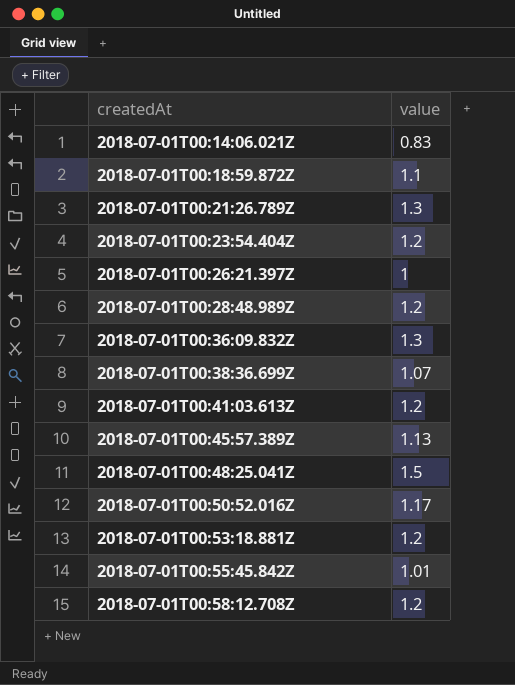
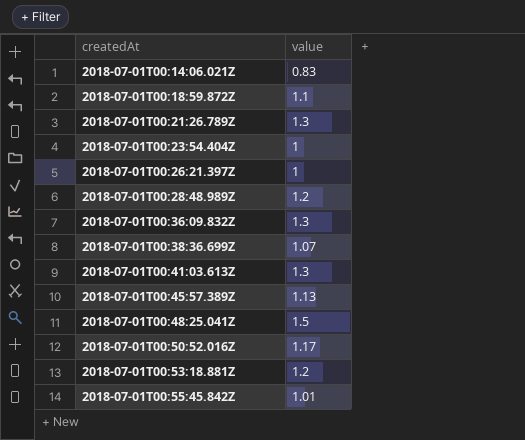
row 2018-07-01T00:58:12.708Z: 1.2 -> none
2018-07-01T00:23:54.404Z | value: 1.2 -> 1
2018-07-01T00:41:03.613Z | value: 1.2 -> 1.3

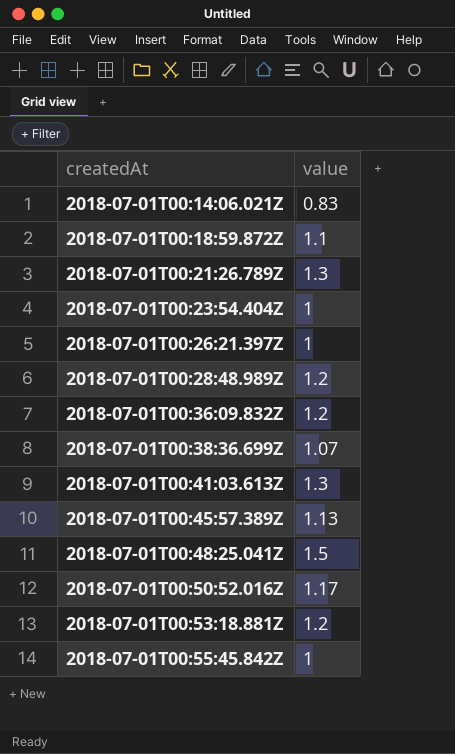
2018-07-01T00:36:09.832Z | value: 1.3 -> 1.2
2018-07-01T00:55:45.842Z | value: 1.01 -> 1

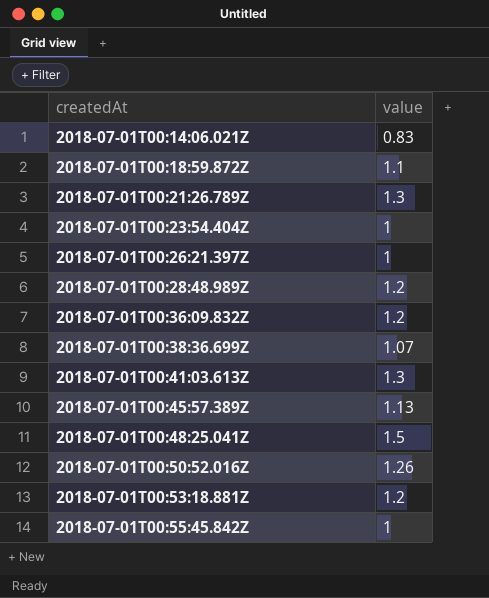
2018-07-01T00:50:52.016Z | value: 1.17 -> 1.26

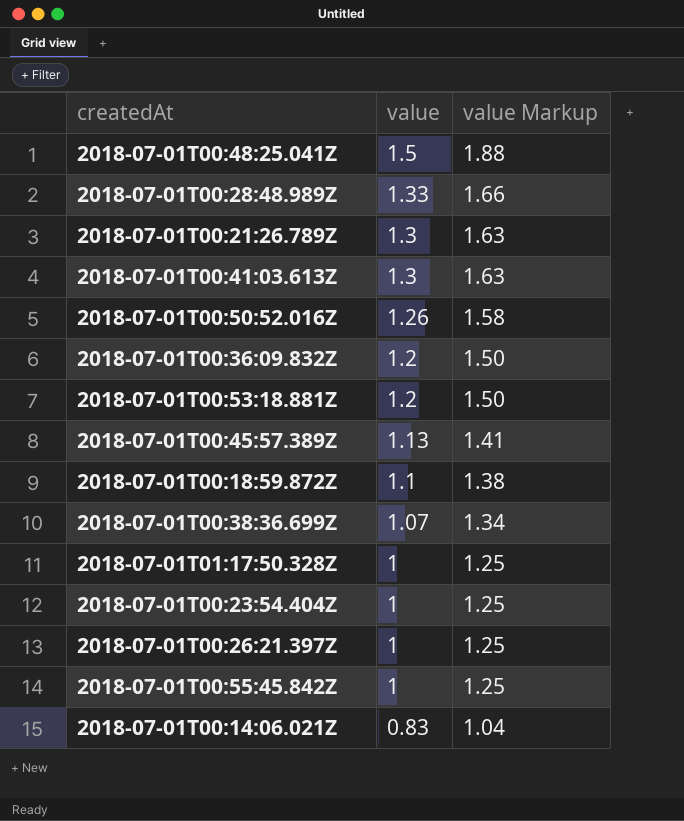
row order: createdAt ascending -> value descending
column value Markup | formula: none -> [value] * 1.25
2018-07-01T00:28:48.989Z | value: 1.2 -> 1.33
row 2018-07-01T01:17:50.328Z: none -> 1 | 1.25

